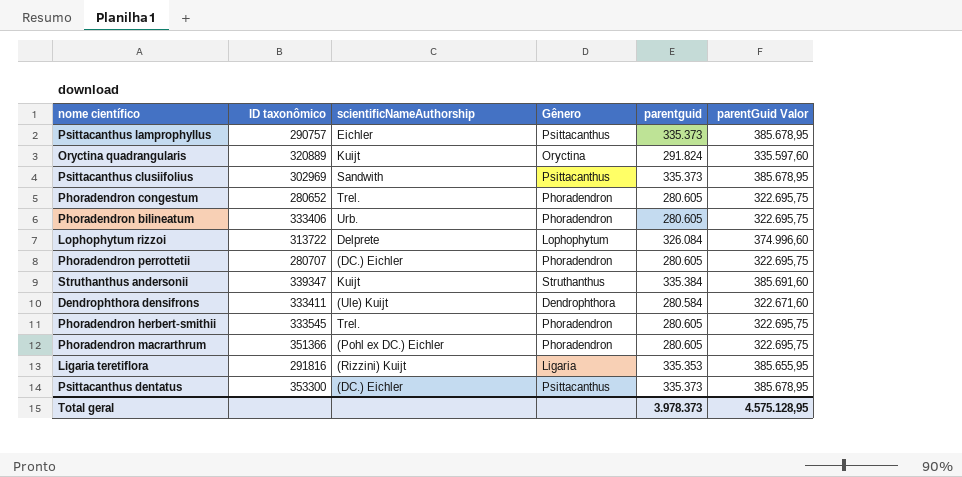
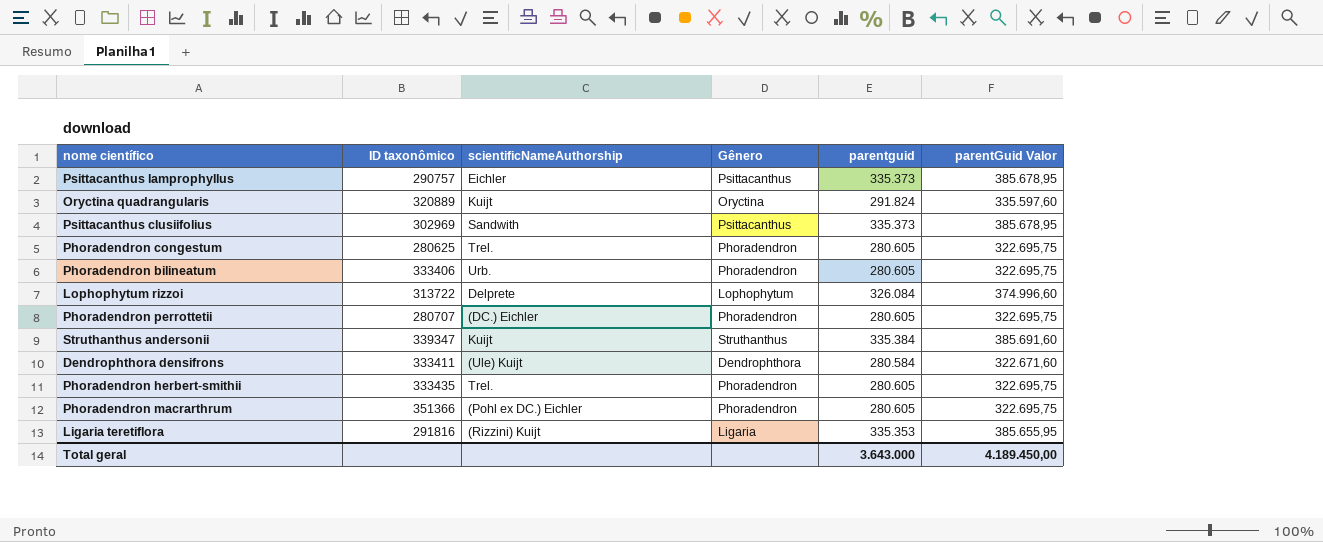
row Psittacanthus dentatus: 353300 | (DC.) Eichler | Psittacanthus | 335.373 | 385.678,95 -> none
Phoradendron congestum | ID taxonômico: 280652 -> 280625
Phoradendron herbert-smithii | ID taxonômico: 333545 -> 333435
Total geral | parentguid: 3.978.373 -> 3.643.000
Total geral | parentGuid Valor: 4.575.128,95 -> 4.189.450,00

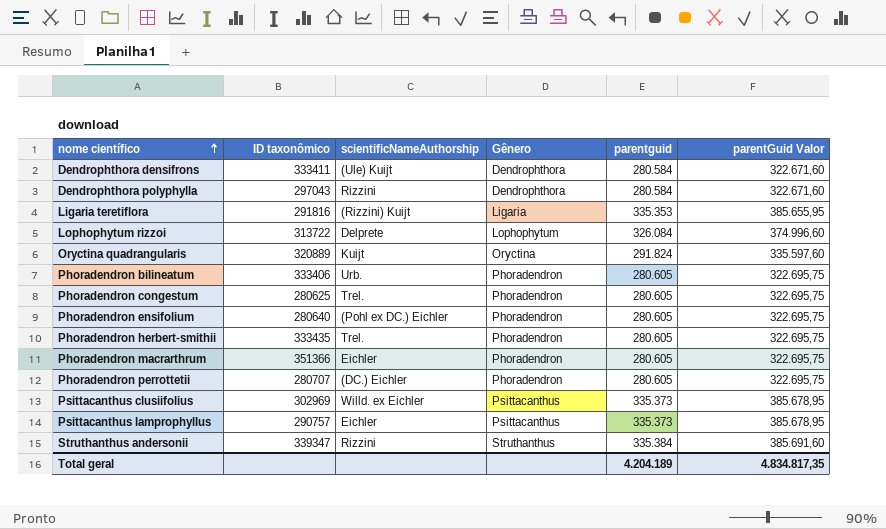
row order: none -> nome científico ascending
row Dendrophthora polyphylla: none -> 297043 | Rizzini | Dendrophthora | 280.584 | 322.671,60
row Phoradendron ensifolium: none -> 280640 | (Pohl ex DC.) Eichler | Phoradendron | 280.605 | 322.695,75
Phoradendron macrarthrum | scientificNameAuthorship: (Pohl ex DC.) Eichler -> Eichler
Psittacanthus clusiifolius | scientificNameAuthorship: Sandwith -> Willd. ex Eichler
Struthanthus andersonii | scientificNameAuthorship: Kuijt -> Rizzini
Total geral | parentguid: 3.643.000 -> 4.204.189
Total geral | parentGuid Valor: 4.189.450,00 -> 4.834.817,35

